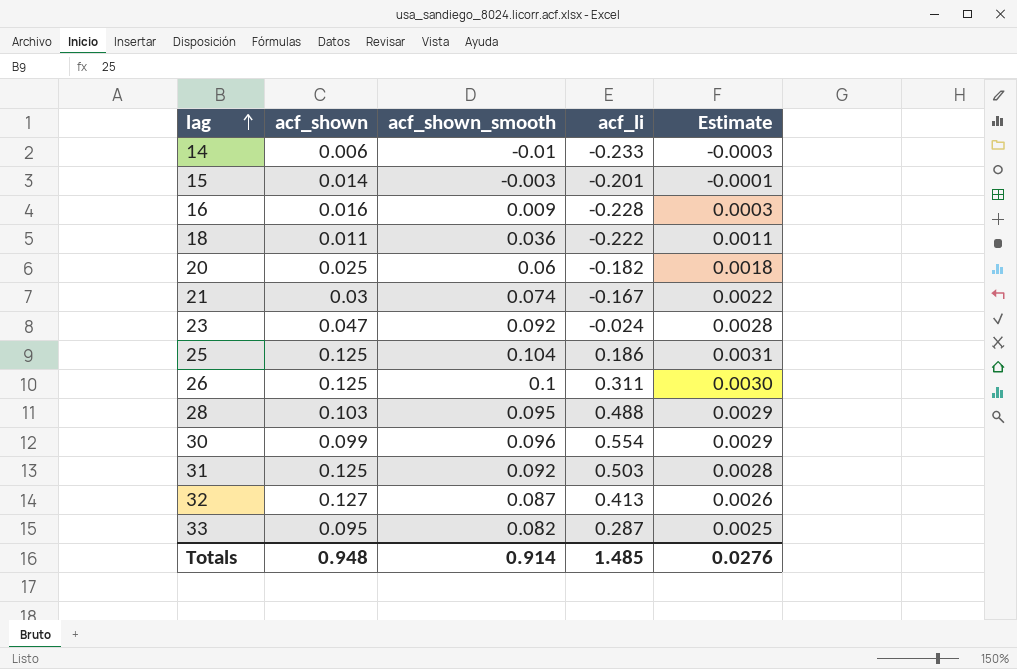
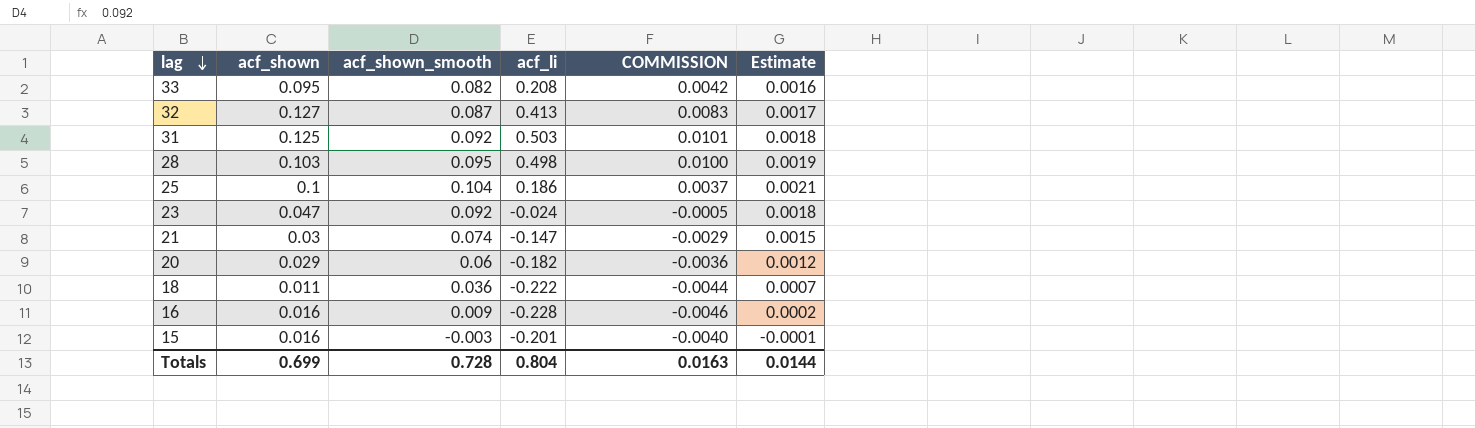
row order: lag ascending -> lag descending
column COMMISSION | formula: none -> [acf_li] * 0.02
column Estimate | formula: [acf_shown_smooth] * 0.03 -> [acf_shown_smooth] * 0.02
row 14: 0.006 | -0.01 | -0.233 | -0.0003 -> none
row 26: 0.125 | 0.1 | 0.311 | 0.0030 -> none
row 30: 0.099 | 0.096 | 0.554 | 0.0029 -> none
33 | acf_li: 0.287 -> 0.208
28 | acf_li: 0.488 -> 0.498
25 | acf_shown: 0.125 -> 0.1
21 | acf_li: -0.167 -> -0.147
20 | acf_shown: 0.025 -> 0.029
15 | acf_shown: 0.014 -> 0.016
Totals | acf_shown: 0.948 -> 0.699
Totals | acf_shown_smooth: 0.914 -> 0.728
Totals | acf_li: 1.485 -> 0.804
Totals | Estimate: 0.0276 -> 0.0144

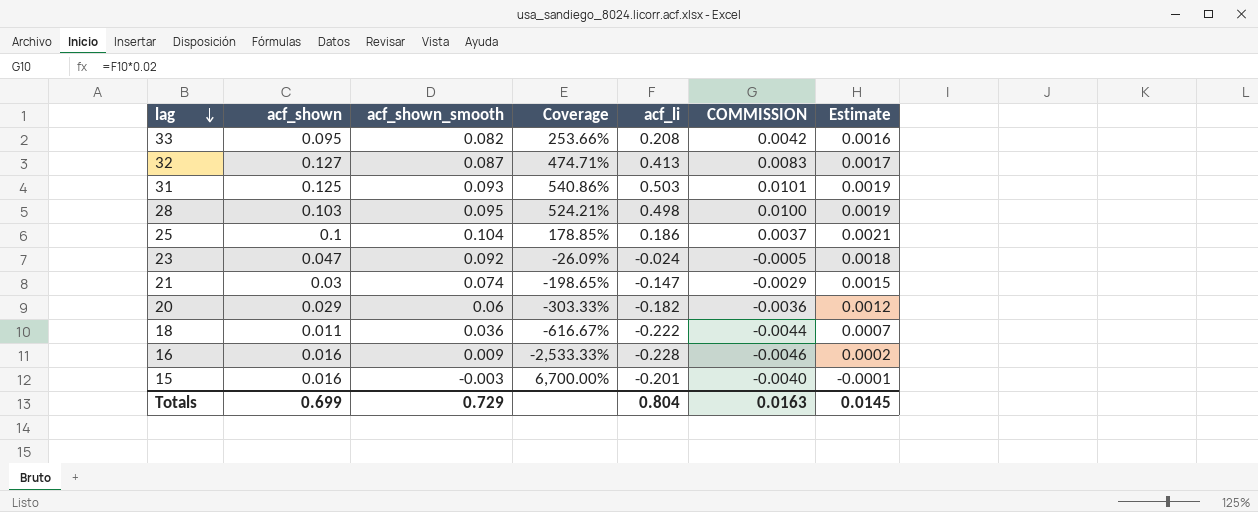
column Coverage | formula: none -> [acf_li] / [acf_shown_smooth]
31 | acf_shown_smooth: 0.092 -> 0.093
31 | Estimate: 0.0018 -> 0.0019
Totals | acf_shown_smooth: 0.728 -> 0.729
Totals | Estimate: 0.0144 -> 0.0145

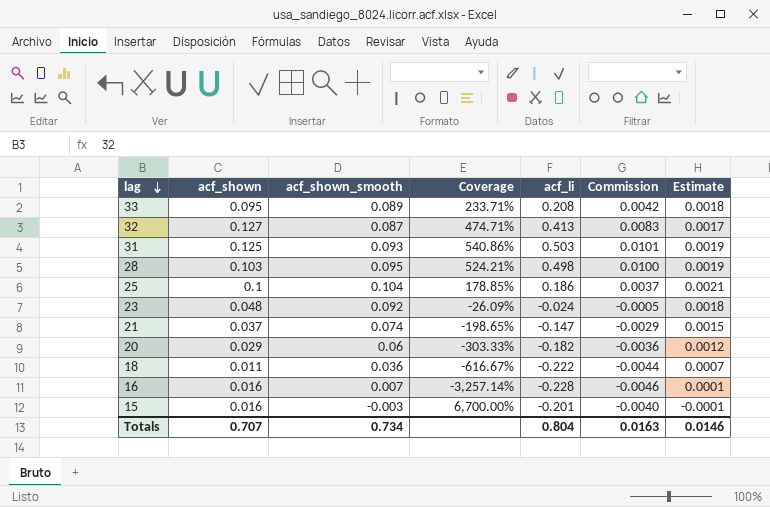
column name: COMMISSION -> Commission
33 | acf_shown_smooth: 0.082 -> 0.089
33 | Coverage: 253.66% -> 233.71%
33 | Estimate: 0.0016 -> 0.0018
23 | acf_shown: 0.047 -> 0.048
21 | acf_shown: 0.03 -> 0.037
16 | acf_shown_smooth: 0.009 -> 0.007
16 | Coverage: -2,533.33% -> -3,257.14%
16 | Estimate: 0.0002 -> 0.0001
Totals | acf_shown: 0.699 -> 0.707
Totals | acf_shown_smooth: 0.729 -> 0.734
Totals | Estimate: 0.0145 -> 0.0146

